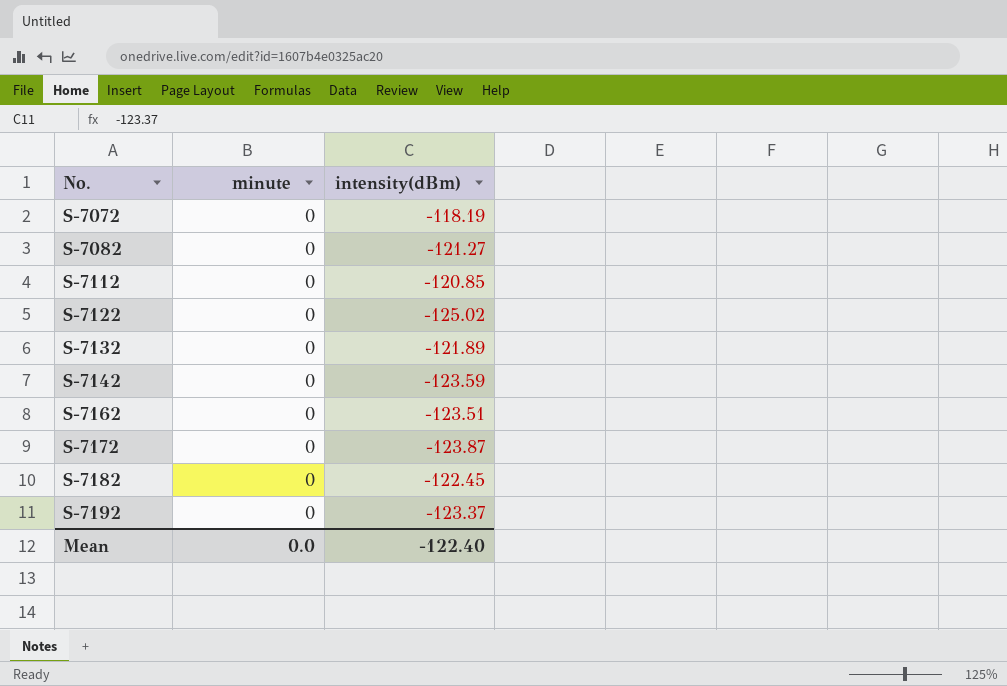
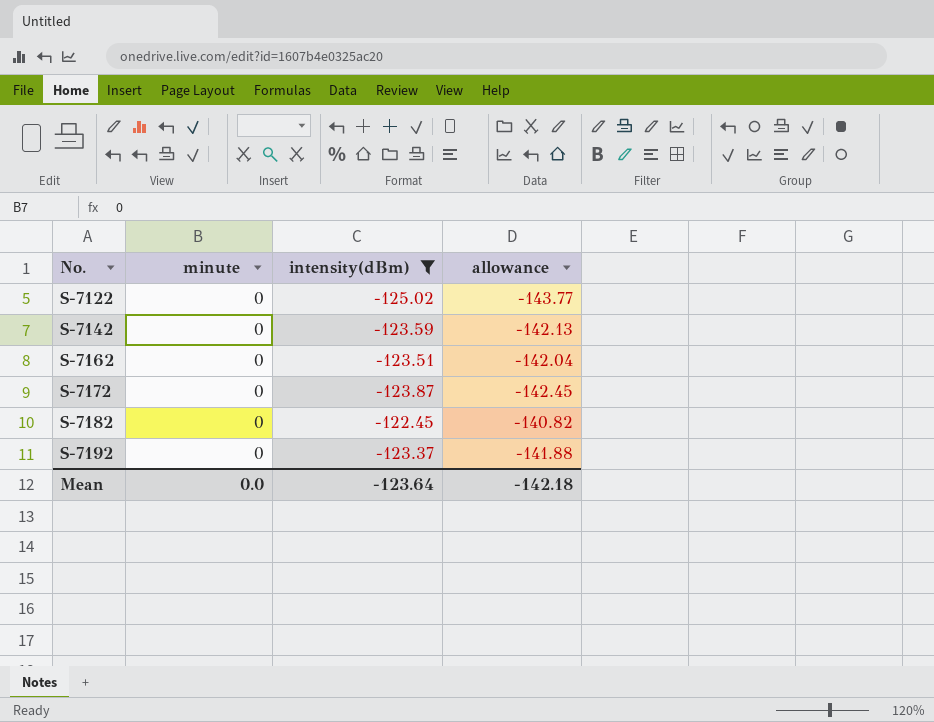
filter: none -> intensity(dBm) <= -122.45
column allowance | formula: none -> [intensity(dBm)] * 1.15
Mean | intensity(dBm): -122.40 -> -123.64

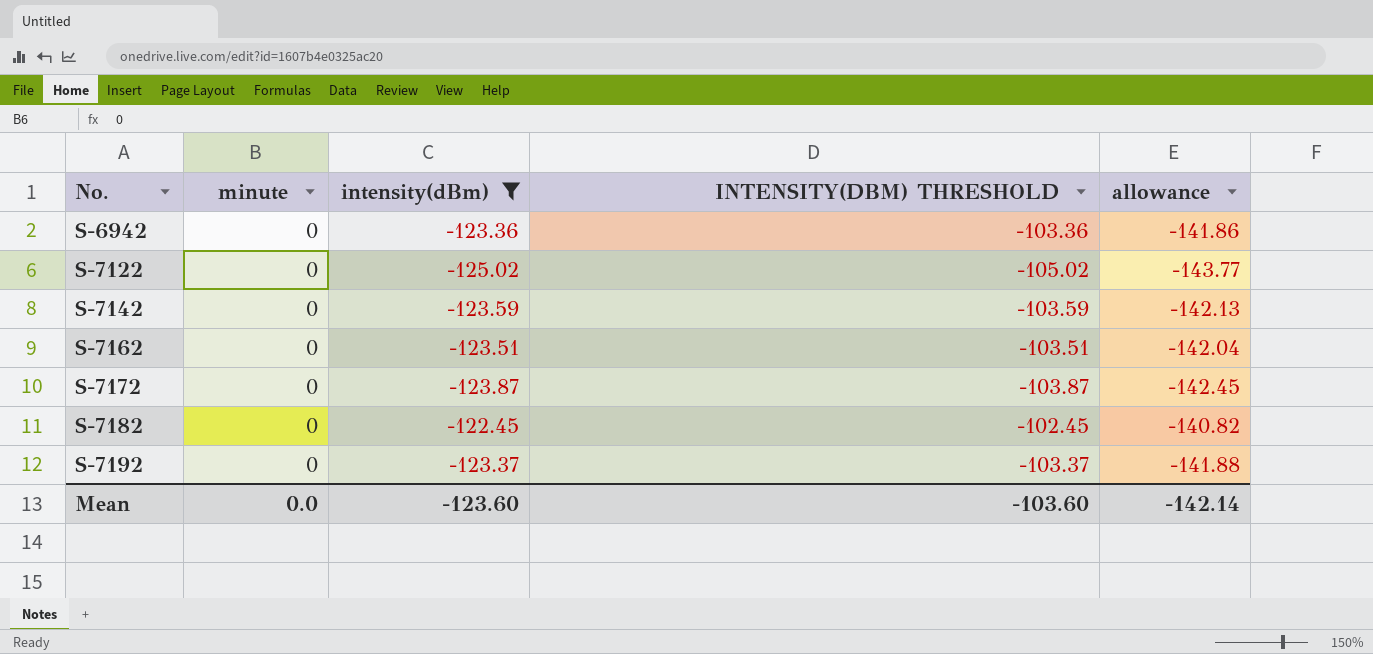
column INTENSITY(DBM) THRESHOLD | formula: none -> [intensity(dBm)] + 20
row S-6942: none -> 0 | -123.36 | -103.36 | -141.86
Mean | intensity(dBm): -123.64 -> -123.60
Mean | allowance: -142.18 -> -142.14

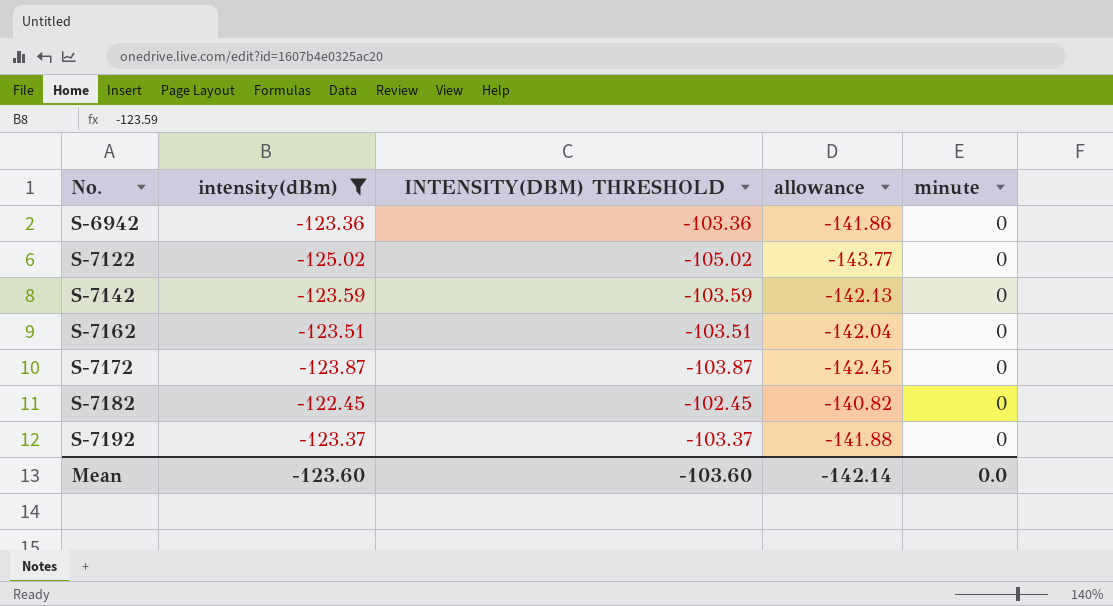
column minute | position: 2 -> 5

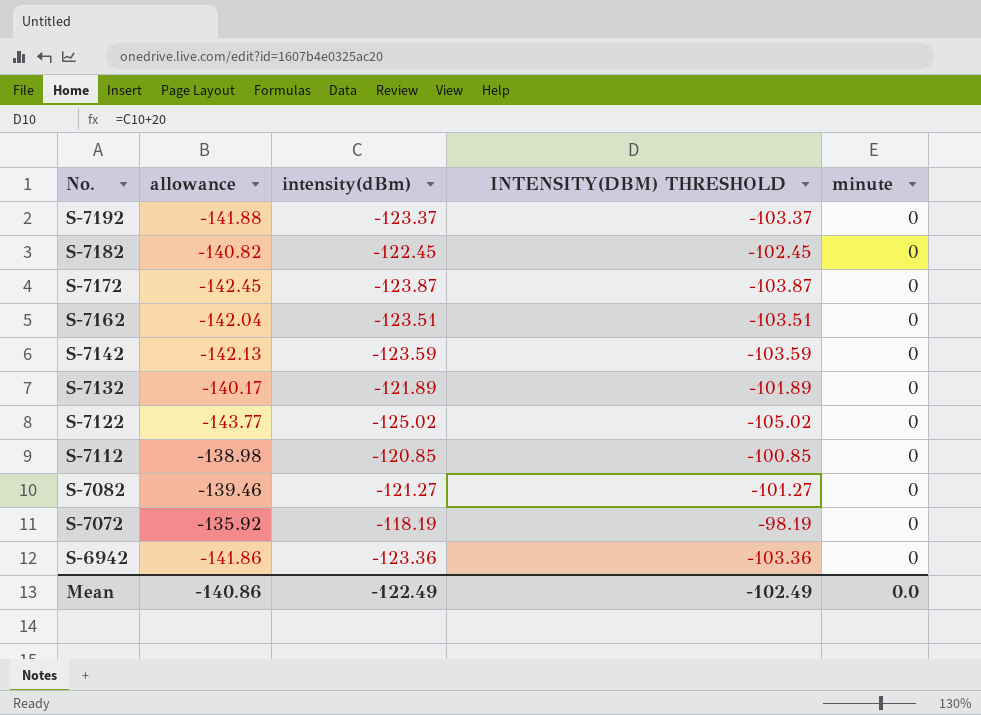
filter: intensity(dBm) <= -122.45 -> none
row order: No. ascending -> No. descending
column allowance | position: 4 -> 2
Mean | allowance: -142.14 -> -140.86
Mean | intensity(dBm): -123.60 -> -122.49
Mean | INTENSITY(DBM) THRESHOLD: -103.60 -> -102.49

